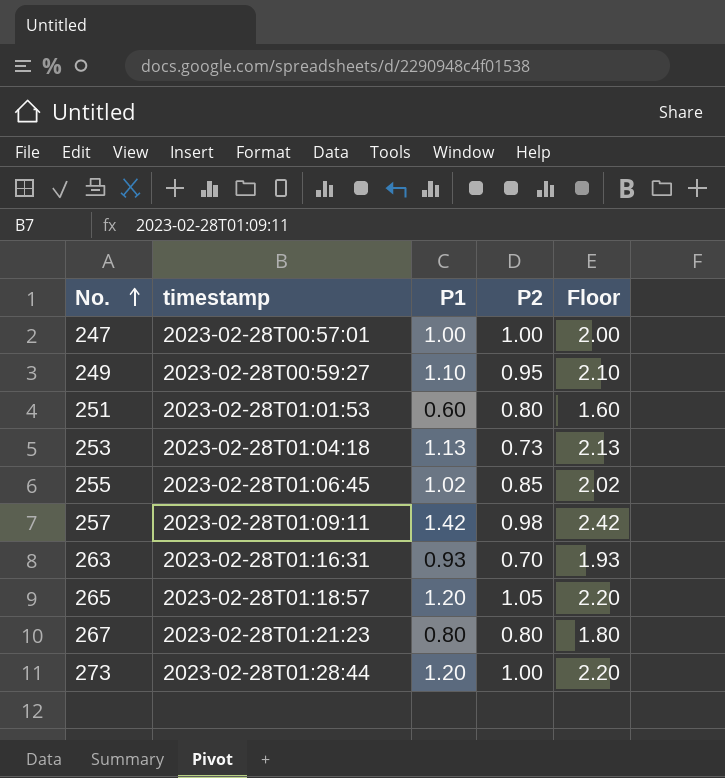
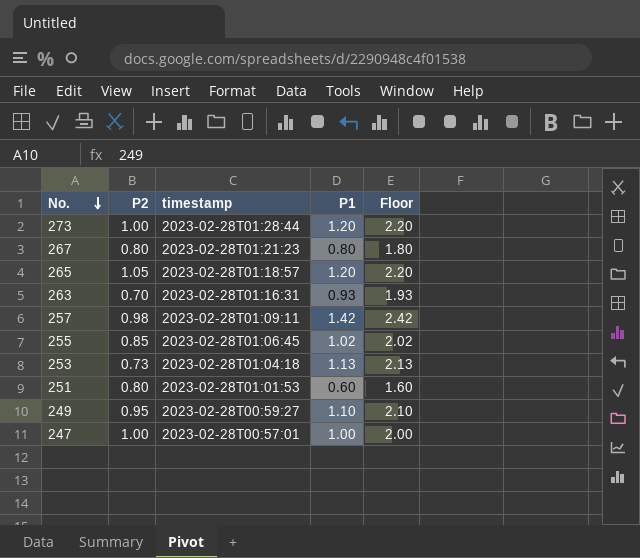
row order: No. ascending -> No. descending
column P2 | position: 4 -> 2

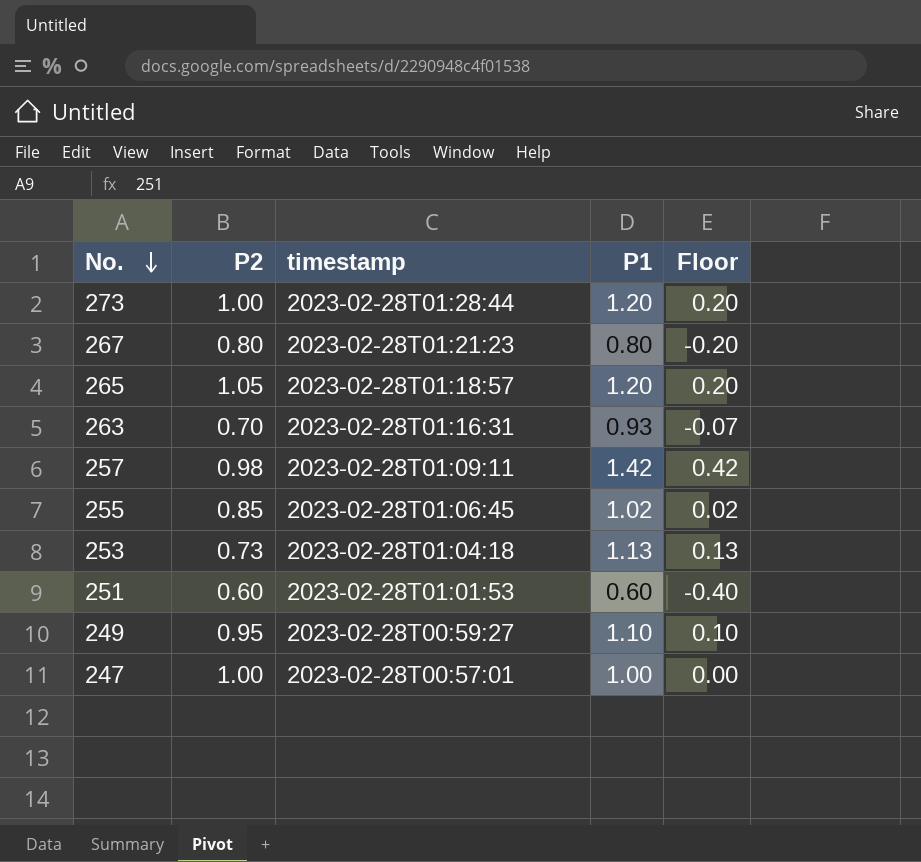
column Floor | formula: [P1] + 1 -> [P1] - 1
251 | P2: 0.80 -> 0.60

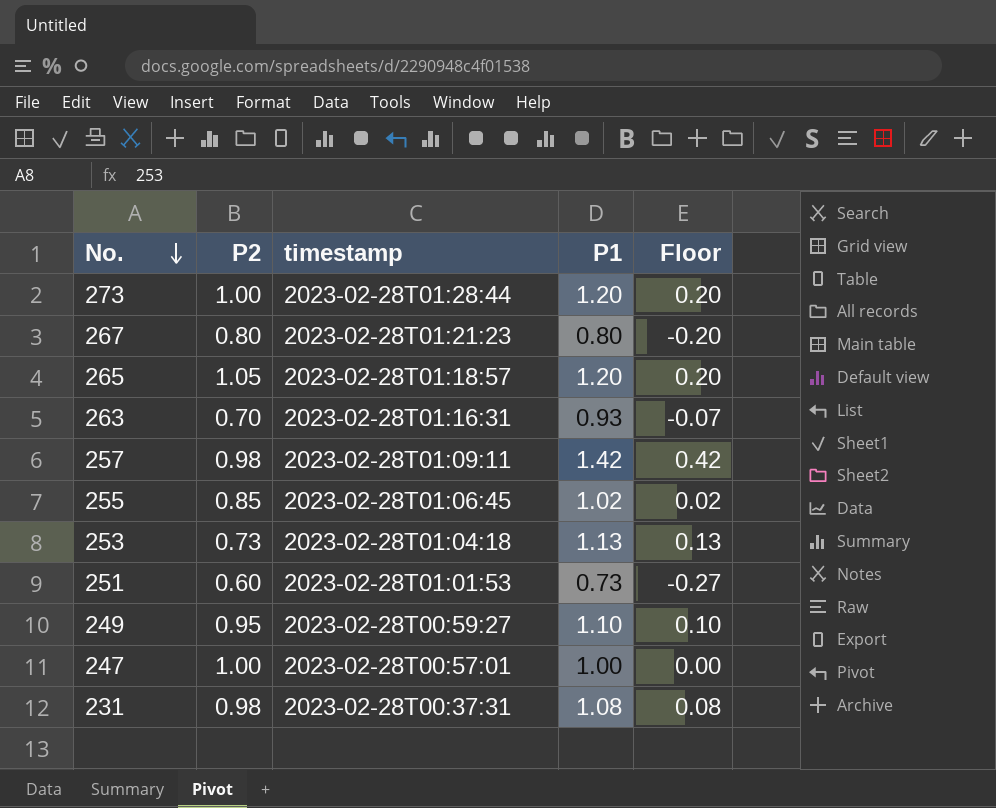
251 | P1: 0.60 -> 0.73
251 | Floor: -0.40 -> -0.27
row 231: none -> 0.98 | 2023-02-28T00:37:31 | 1.08 | 0.08

